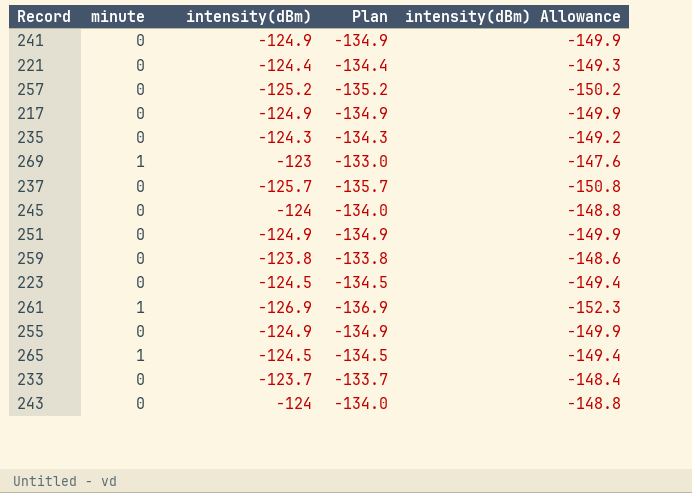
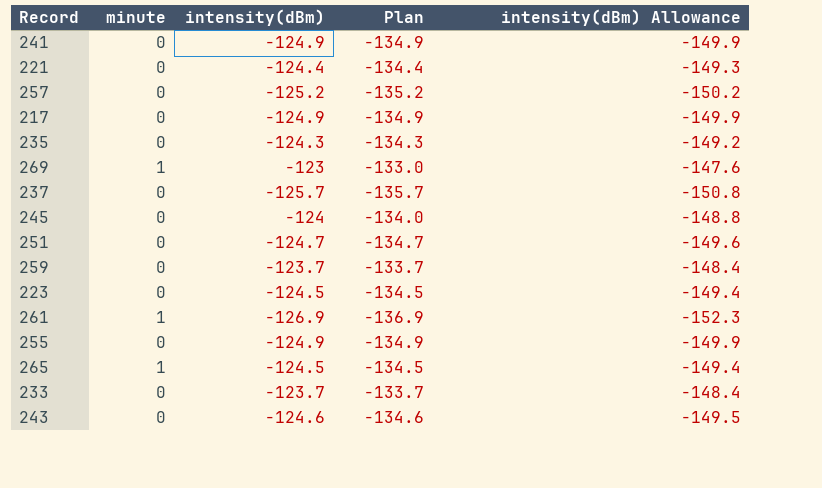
251 | intensity(dBm): -124.9 -> -124.7
251 | Plan: -134.9 -> -134.7
251 | intensity(dBm) Allowance: -149.9 -> -149.6
259 | intensity(dBm): -123.8 -> -123.7
259 | Plan: -133.8 -> -133.7
259 | intensity(dBm) Allowance: -148.6 -> -148.4
243 | intensity(dBm): -124 -> -124.6
243 | Plan: -134.0 -> -134.6
243 | intensity(dBm) Allowance: -148.8 -> -149.5

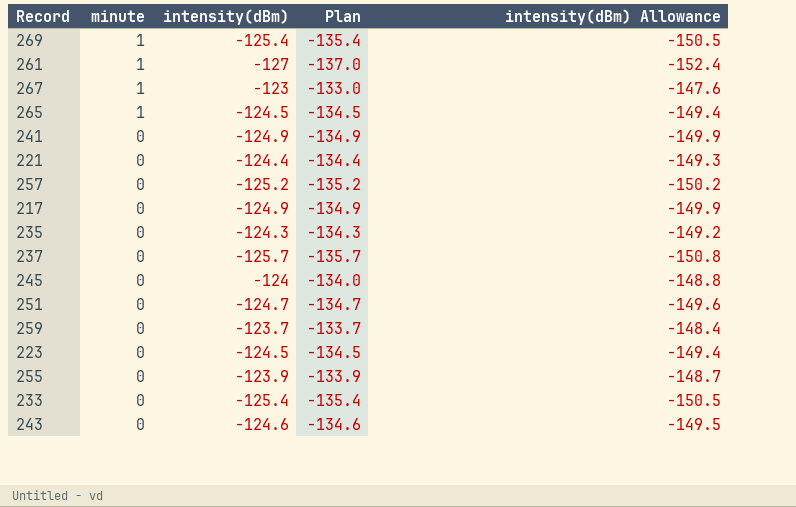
row order: none -> minute descending
269 | intensity(dBm): -123 -> -125.4
269 | Plan: -133.0 -> -135.4
269 | intensity(dBm) Allowance: -147.6 -> -150.5
261 | intensity(dBm): -126.9 -> -127
261 | Plan: -136.9 -> -137.0
261 | intensity(dBm) Allowance: -152.3 -> -152.4
row 267: none -> 1 | -123 | -133.0 | -147.6
255 | intensity(dBm): -124.9 -> -123.9
255 | Plan: -134.9 -> -133.9
255 | intensity(dBm) Allowance: -149.9 -> -148.7
233 | intensity(dBm): -123.7 -> -125.4
233 | Plan: -133.7 -> -135.4
233 | intensity(dBm) Allowance: -148.4 -> -150.5

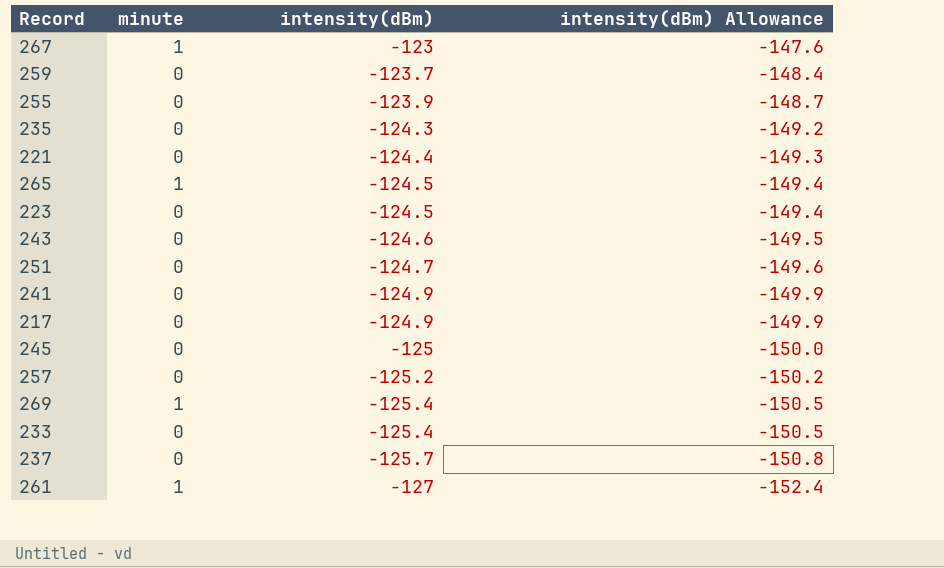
row order: minute descending -> intensity(dBm) descending
column Plan | formula: [intensity(dBm)] - 10 -> none
245 | intensity(dBm): -124 -> -125
245 | intensity(dBm) Allowance: -148.8 -> -150.0

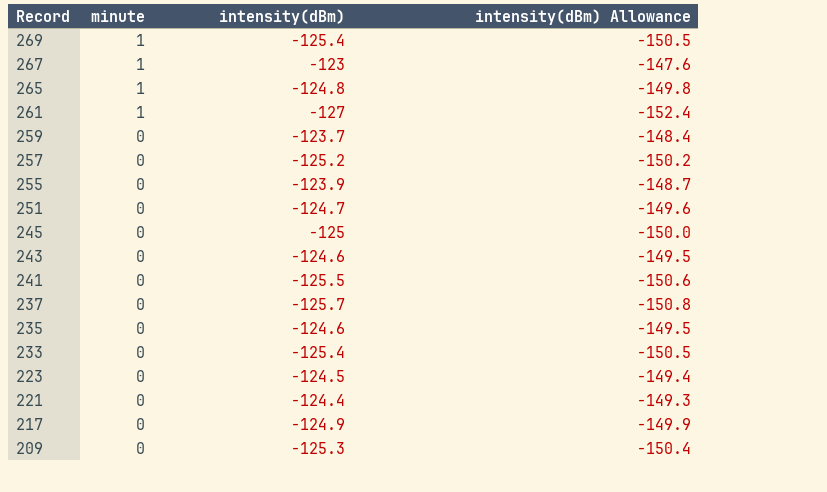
row order: intensity(dBm) descending -> Record descending
265 | intensity(dBm): -124.5 -> -124.8
265 | intensity(dBm) Allowance: -149.4 -> -149.8
241 | intensity(dBm): -124.9 -> -125.5
241 | intensity(dBm) Allowance: -149.9 -> -150.6
235 | intensity(dBm): -124.3 -> -124.6
235 | intensity(dBm) Allowance: -149.2 -> -149.5
row 209: none -> 0 | -125.3 | -150.4

